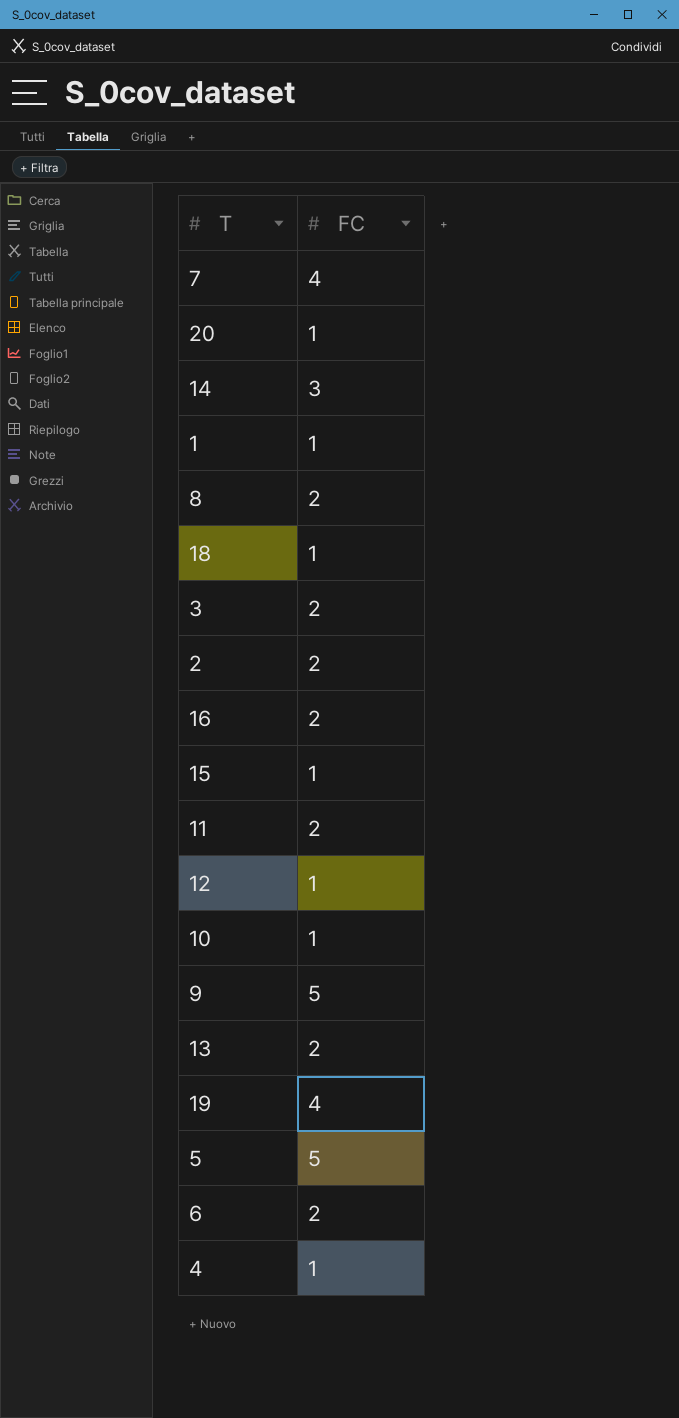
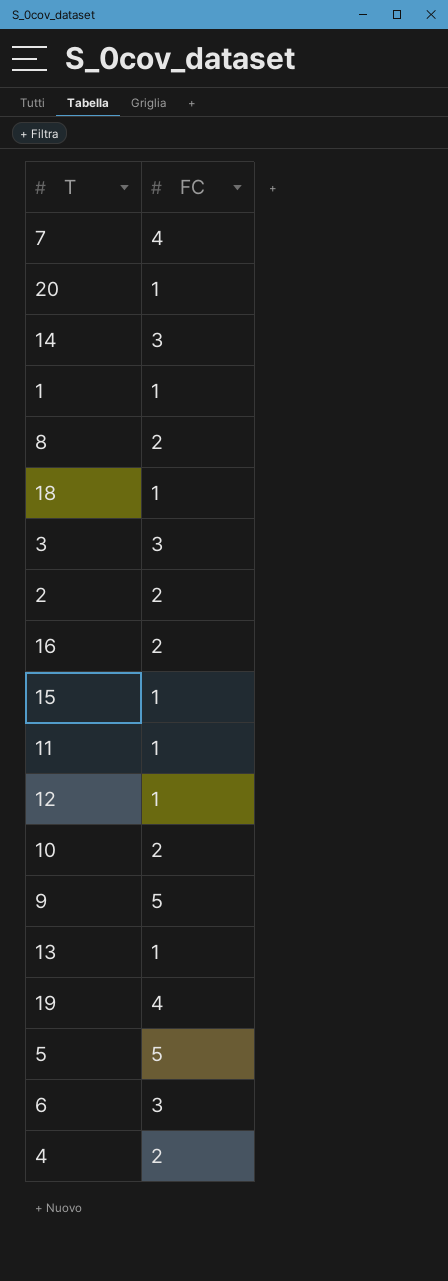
3 | FC: 2 -> 3
11 | FC: 2 -> 1
10 | FC: 1 -> 2
13 | FC: 2 -> 1
6 | FC: 2 -> 3
4 | FC: 1 -> 2

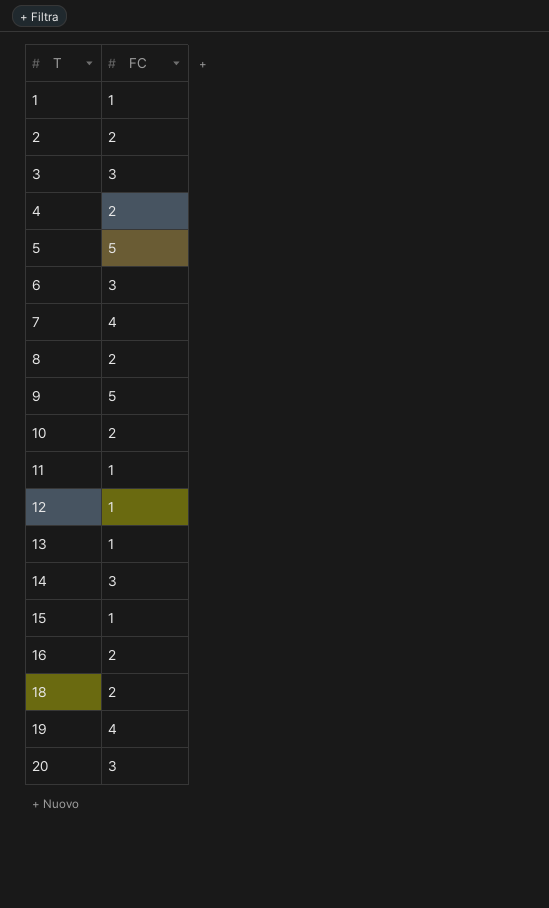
row order: none -> T ascending
18 | FC: 1 -> 2
20 | FC: 1 -> 3

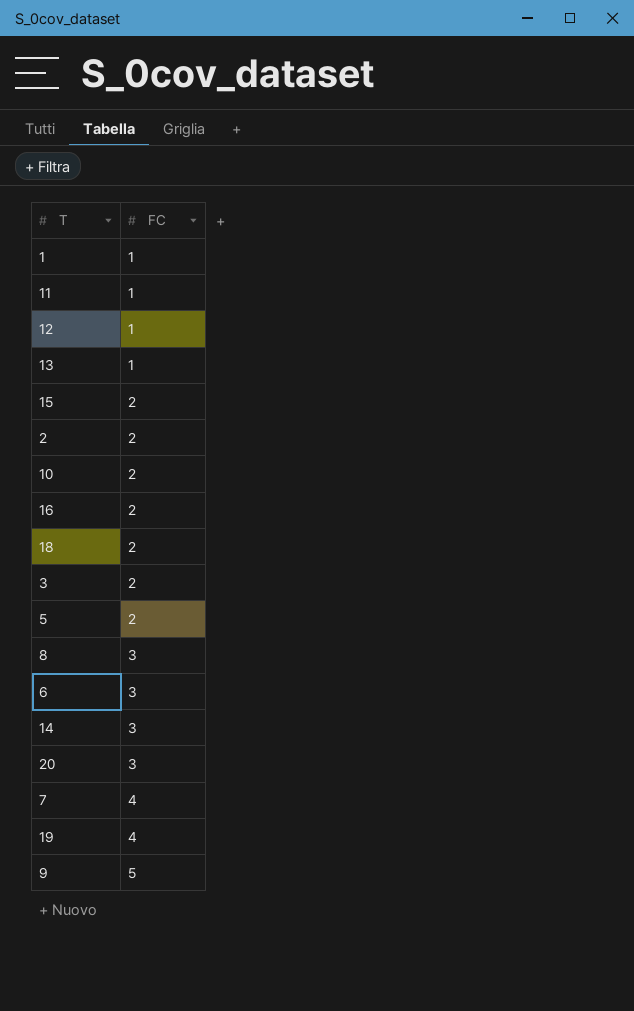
row order: T ascending -> FC ascending
row 4: 2 -> none
15 | FC: 1 -> 2
3 | FC: 3 -> 2
5 | FC: 5 -> 2
8 | FC: 2 -> 3

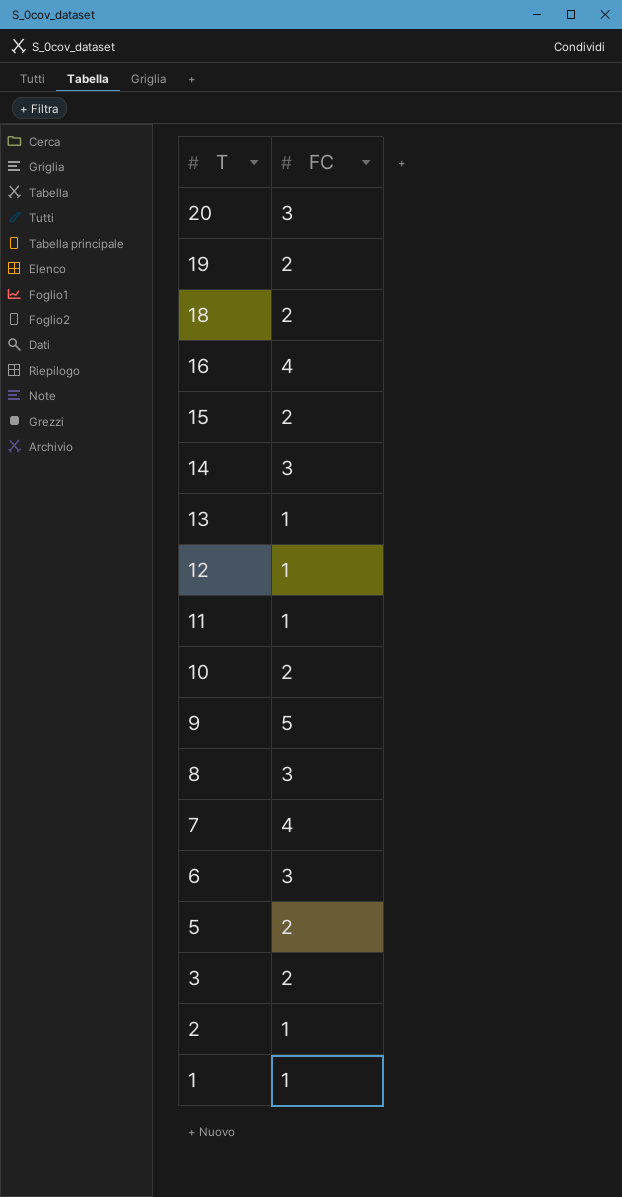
row order: FC ascending -> T descending
19 | FC: 4 -> 2
16 | FC: 2 -> 4
2 | FC: 2 -> 1

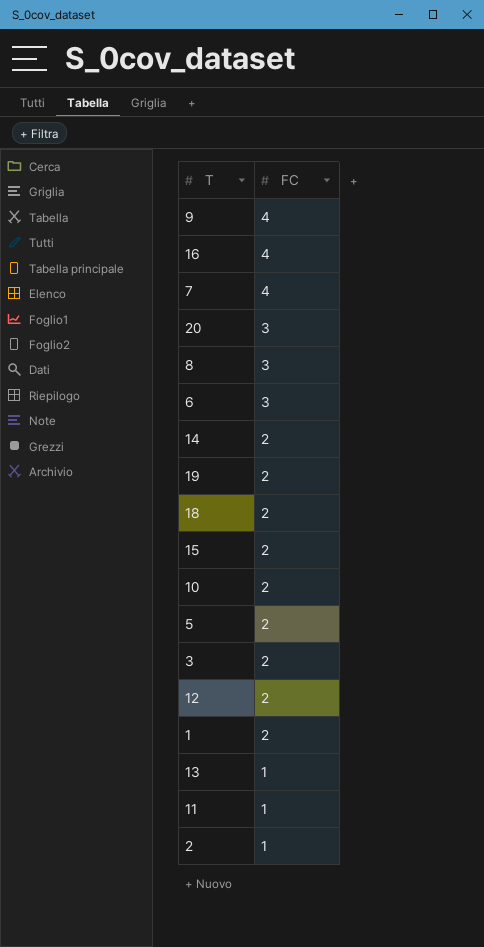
row order: T descending -> FC descending
9 | FC: 5 -> 4
14 | FC: 3 -> 2
12 | FC: 1 -> 2
1 | FC: 1 -> 2

